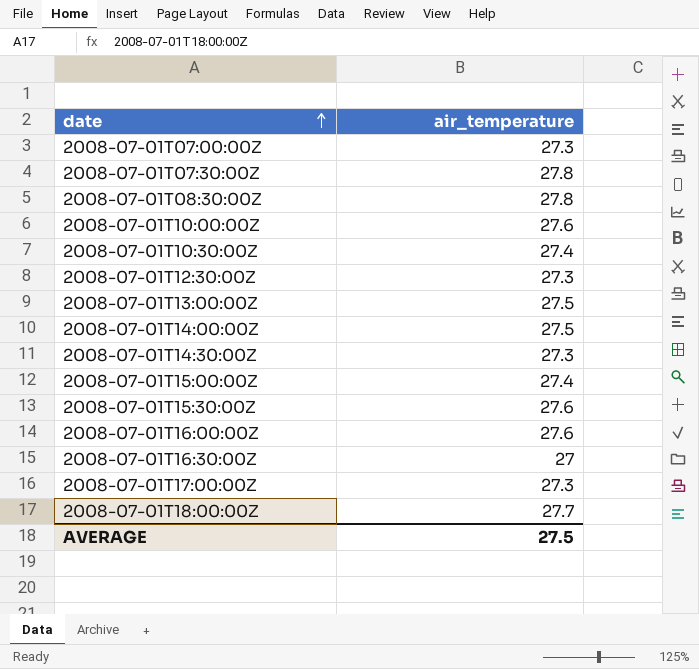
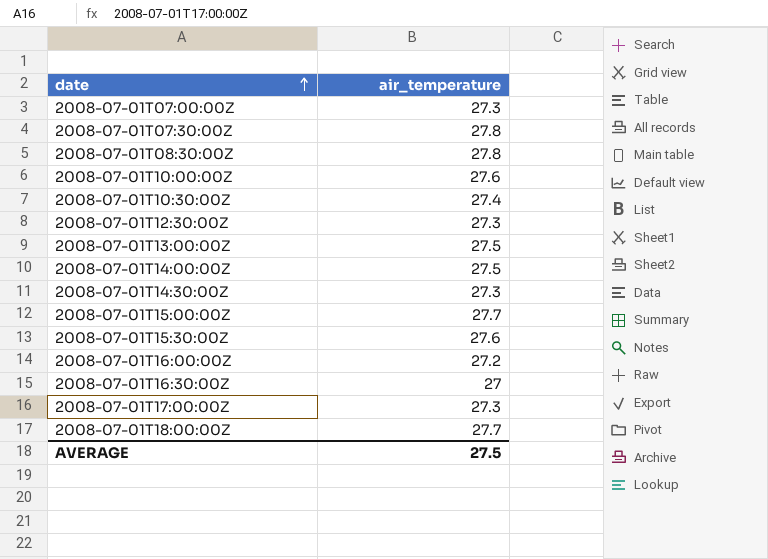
2008-07-01T15:00:00Z | air_temperature: 27.4 -> 27.7
2008-07-01T16:00:00Z | air_temperature: 27.6 -> 27.2

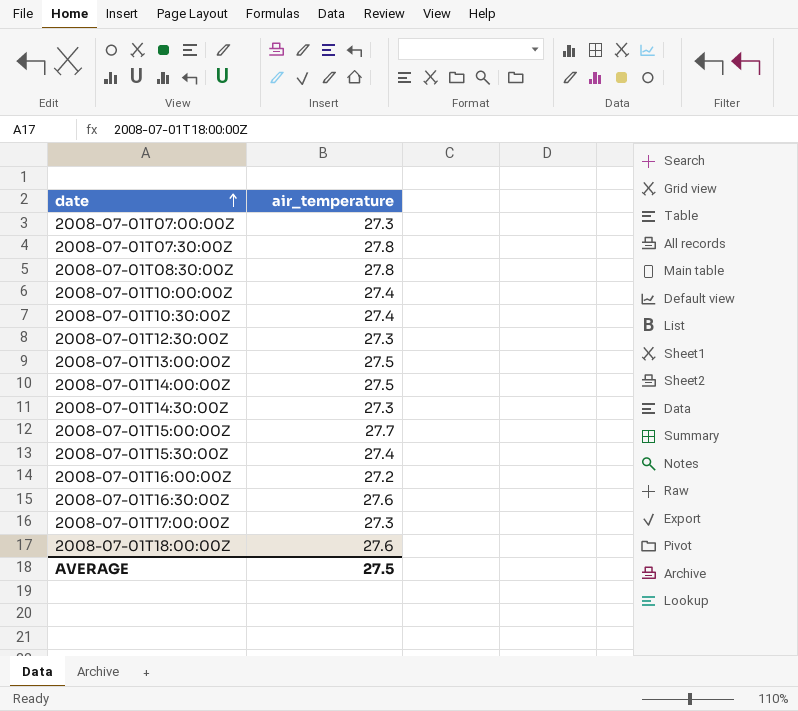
2008-07-01T10:00:00Z | air_temperature: 27.6 -> 27.4
2008-07-01T15:30:00Z | air_temperature: 27.6 -> 27.4
2008-07-01T16:30:00Z | air_temperature: 27 -> 27.6
2008-07-01T18:00:00Z | air_temperature: 27.7 -> 27.6

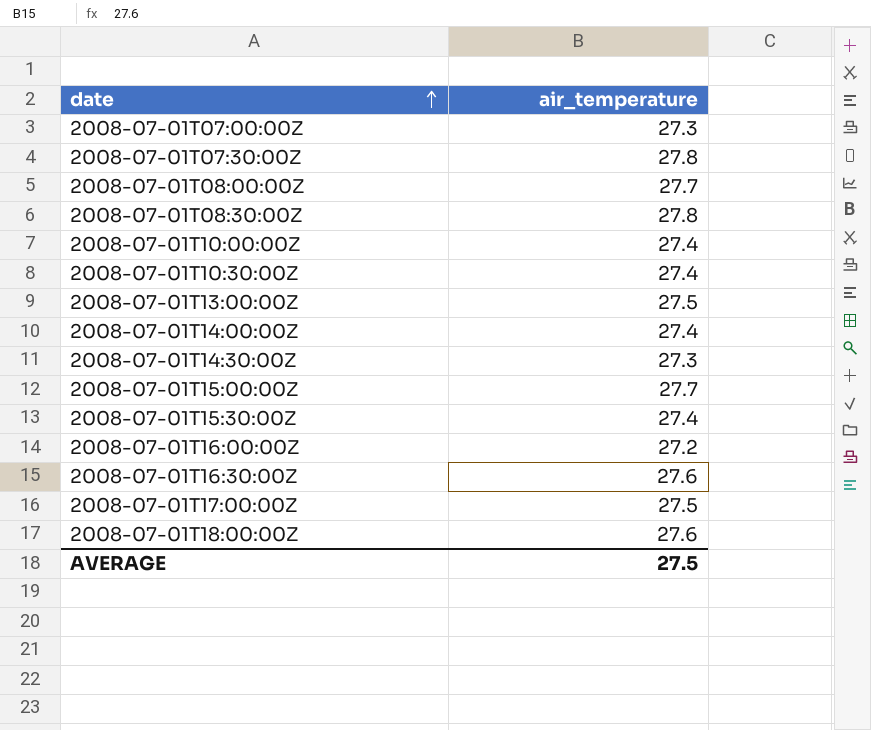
row 2008-07-01T12:30:00Z: 27.3 -> none
row 2008-07-01T08:00:00Z: none -> 27.7
2008-07-01T14:00:00Z | air_temperature: 27.5 -> 27.4
2008-07-01T17:00:00Z | air_temperature: 27.3 -> 27.5

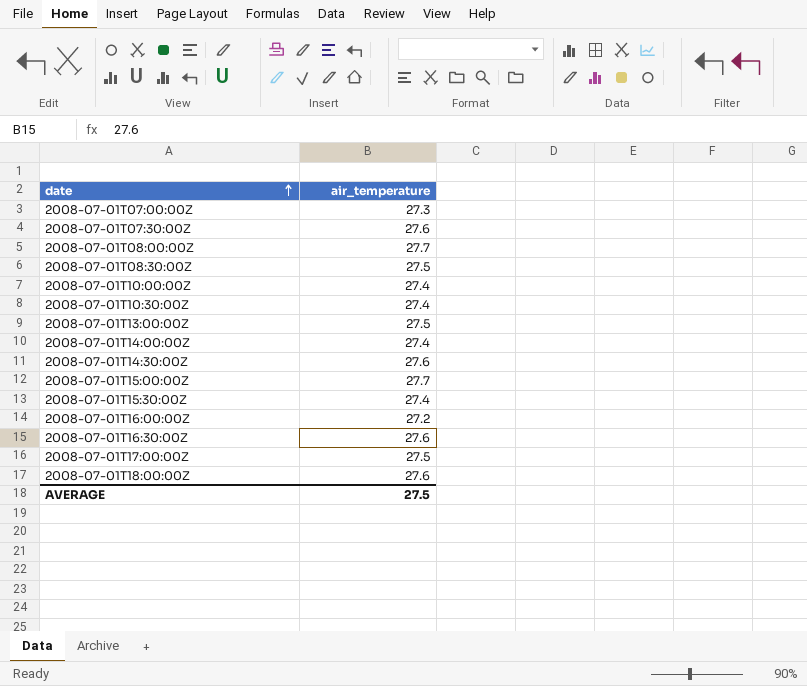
2008-07-01T07:30:00Z | air_temperature: 27.8 -> 27.6
2008-07-01T08:30:00Z | air_temperature: 27.8 -> 27.5
2008-07-01T14:30:00Z | air_temperature: 27.3 -> 27.6

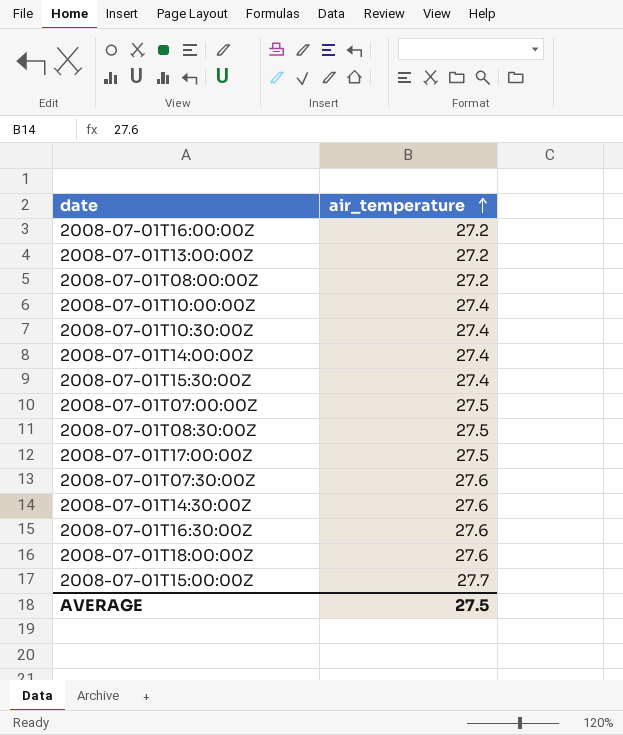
row order: date ascending -> air_temperature ascending
2008-07-01T13:00:00Z | air_temperature: 27.5 -> 27.2
2008-07-01T08:00:00Z | air_temperature: 27.7 -> 27.2
2008-07-01T07:00:00Z | air_temperature: 27.3 -> 27.5

